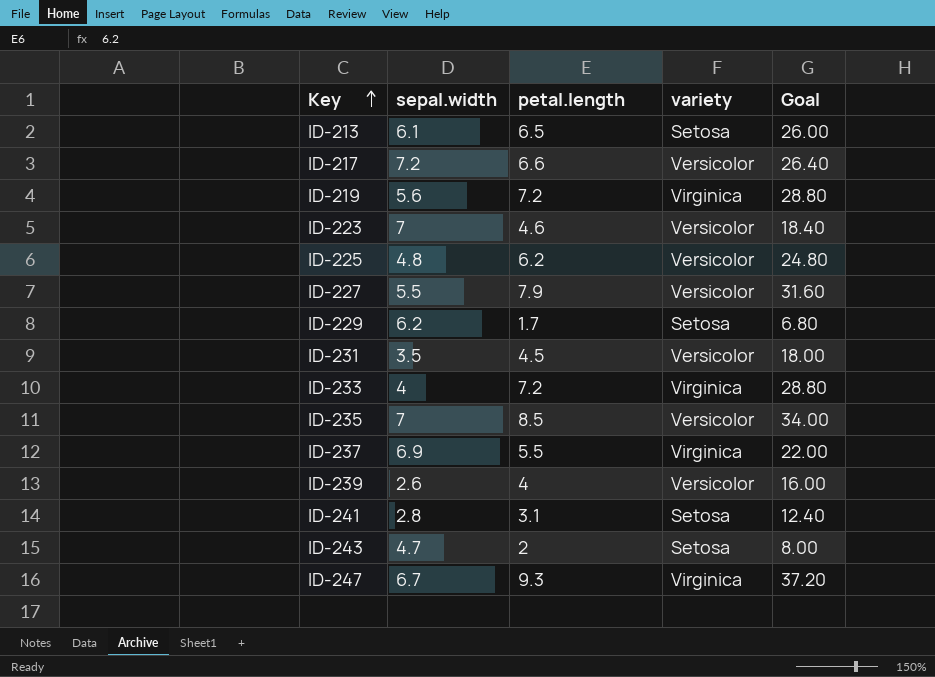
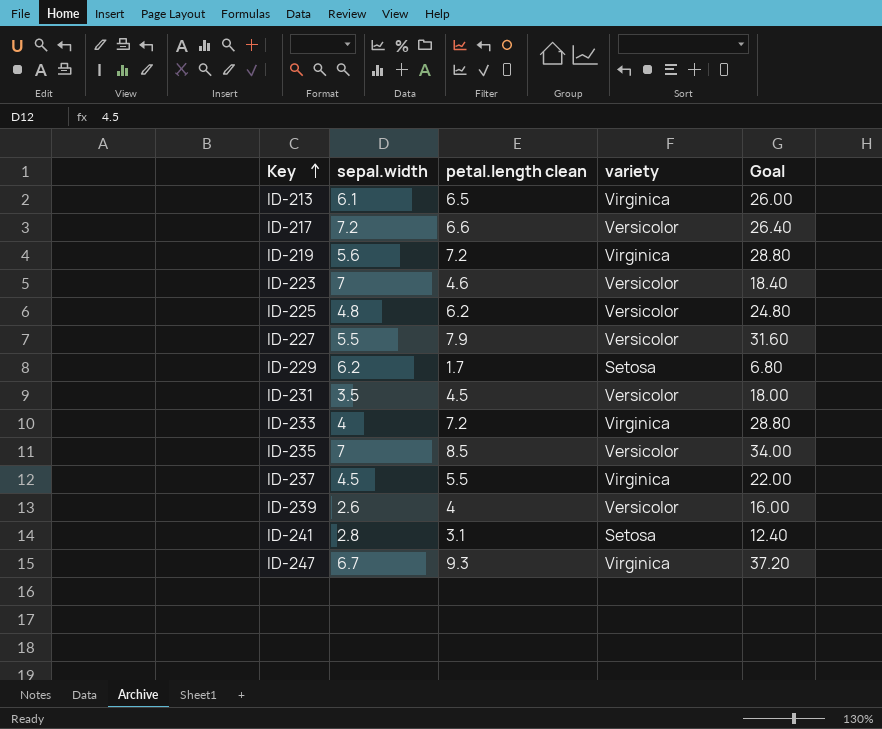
column name: petal.length -> petal.length clean
row ID-243: 4.7 | 2 | Setosa | 8.00 -> none
ID-213 | variety: Setosa -> Virginica
ID-237 | sepal.width: 6.9 -> 4.5

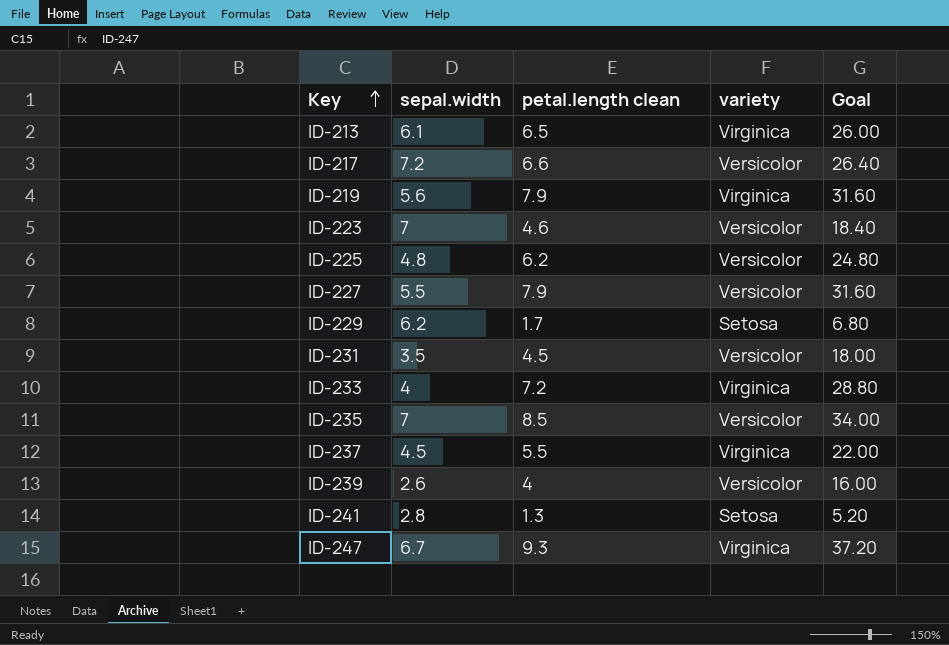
ID-219 | petal.length clean: 7.2 -> 7.9
ID-219 | Goal: 28.80 -> 31.60
ID-241 | petal.length clean: 3.1 -> 1.3
ID-241 | Goal: 12.40 -> 5.20

